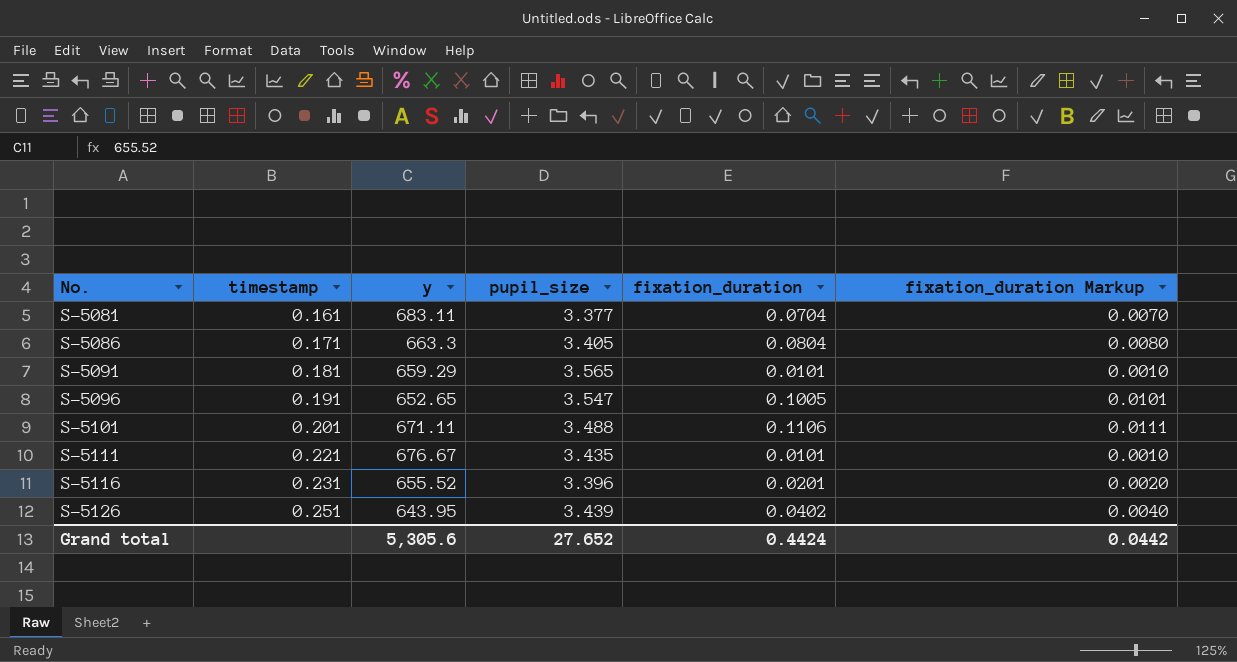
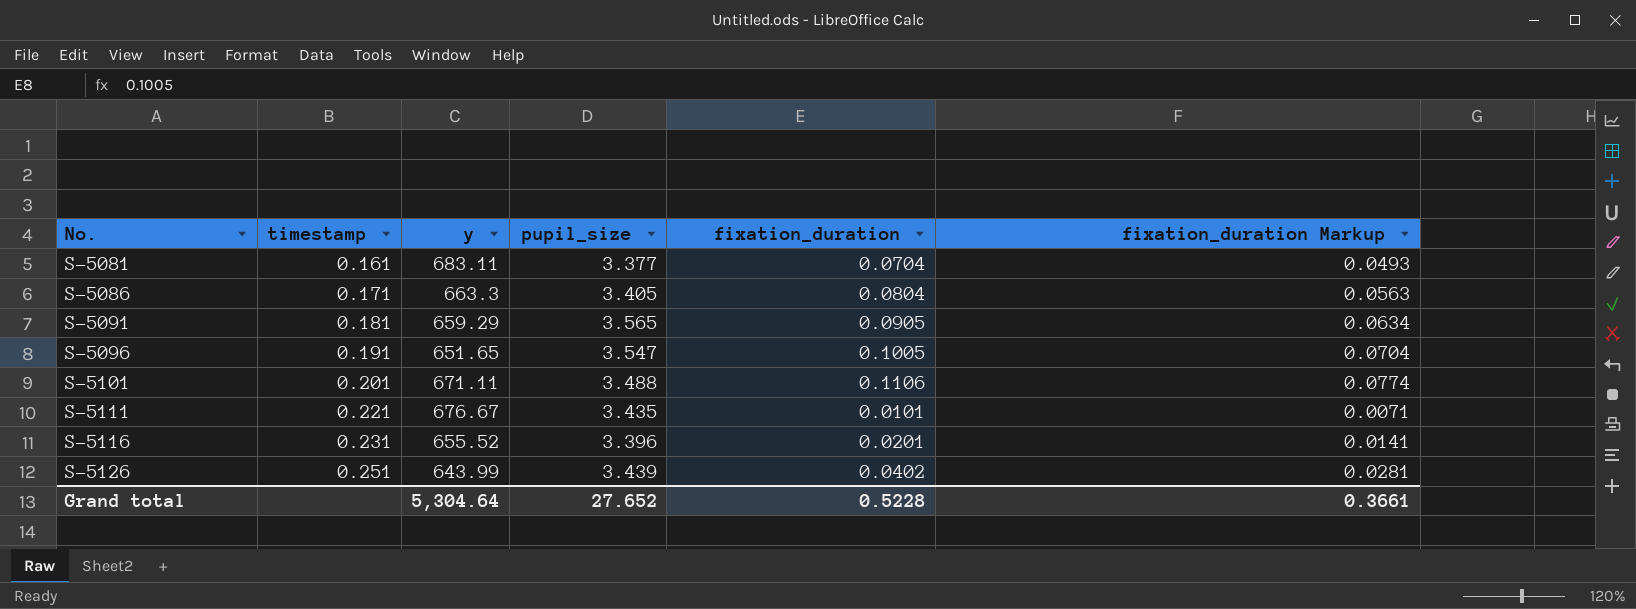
column fixation_duration Markup | formula: [fixation_duration] * 0.1 -> [fixation_duration] * 0.7
S-5091 | fixation_duration: 0.0101 -> 0.0905
S-5096 | y: 652.65 -> 651.65
S-5126 | y: 643.95 -> 643.99
Grand total | y: 5,305.6 -> 5,304.64
Grand total | fixation_duration: 0.4424 -> 0.5228
Grand total | fixation_duration Markup: 0.0442 -> 0.3661

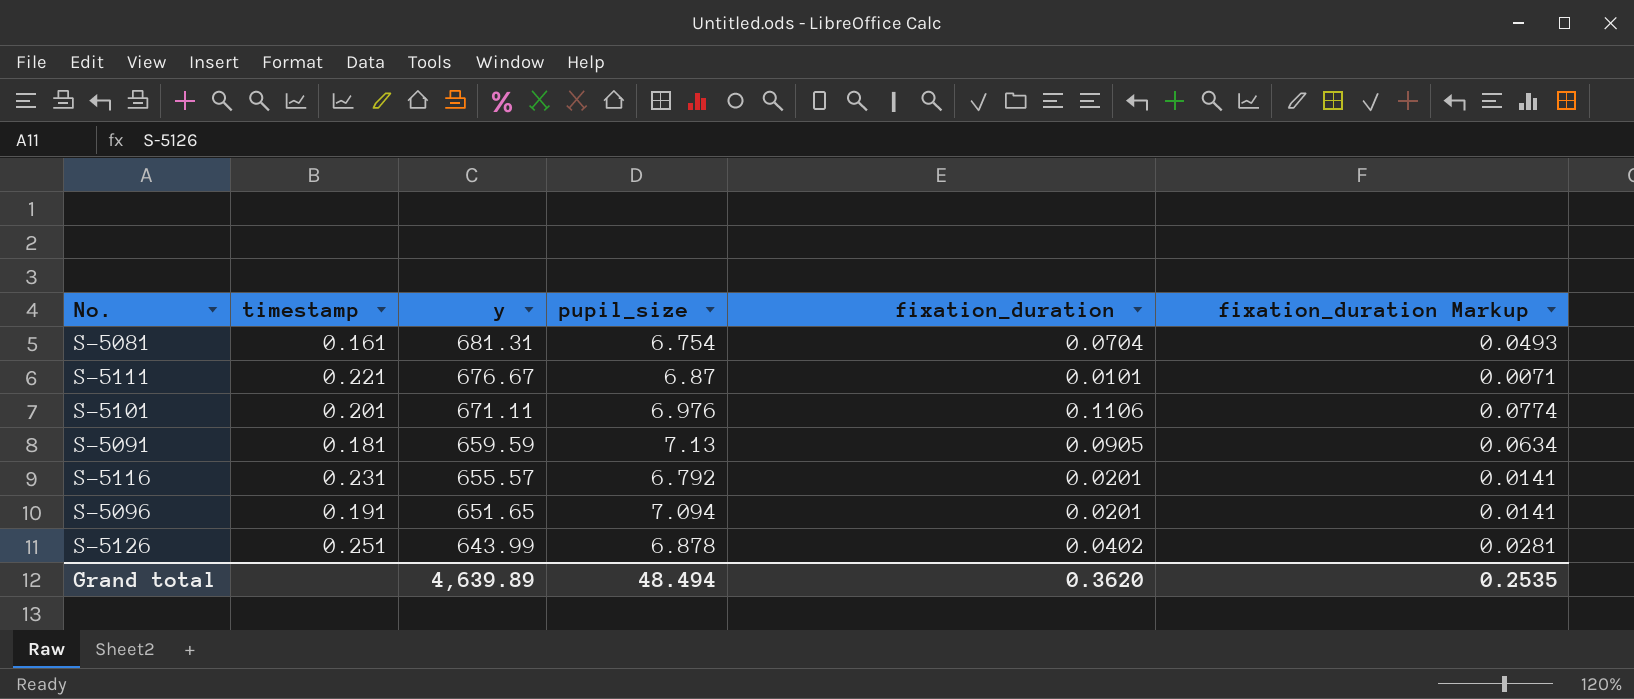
row order: No. ascending -> y descending
row S-5086: 0.171 | 663.3 | 3.405 | 0.0804 | 0.0563 -> none
S-5081 | y: 683.11 -> 681.31
S-5081 | pupil_size: 3.377 -> 6.754
S-5111 | pupil_size: 3.435 -> 6.87
S-5101 | pupil_size: 3.488 -> 6.976
S-5091 | y: 659.29 -> 659.59
S-5091 | pupil_size: 3.565 -> 7.13
S-5116 | y: 655.52 -> 655.57
S-5116 | pupil_size: 3.396 -> 6.792
S-5096 | pupil_size: 3.547 -> 7.094
S-5096 | fixation_duration: 0.1005 -> 0.0201
S-5096 | fixation_duration Markup: 0.0704 -> 0.0141
S-5126 | pupil_size: 3.439 -> 6.878
Grand total | y: 5,304.64 -> 4,639.89
Grand total | pupil_size: 27.652 -> 48.494
Grand total | fixation_duration: 0.5228 -> 0.3620
Grand total | fixation_duration Markup: 0.3661 -> 0.2535

